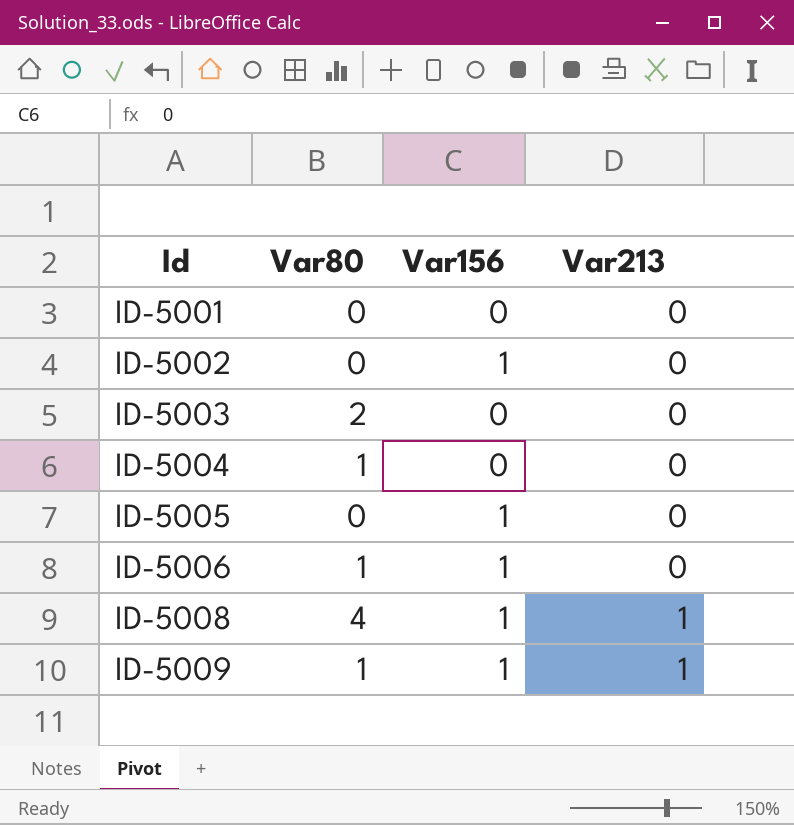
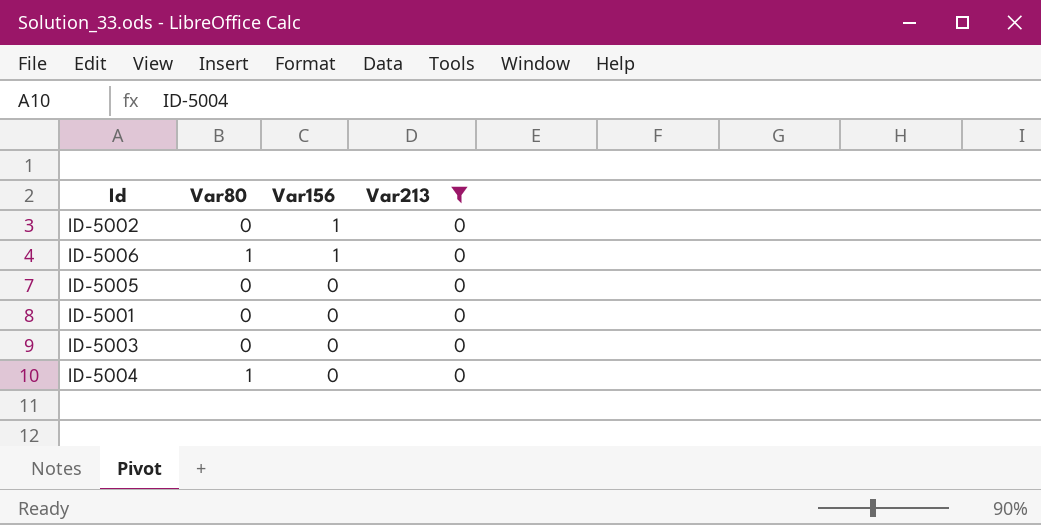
filter: none -> Var213 = 0
row order: Id ascending -> Var156 descending
ID-5005 | Var156: 1 -> 0
ID-5003 | Var80: 2 -> 0

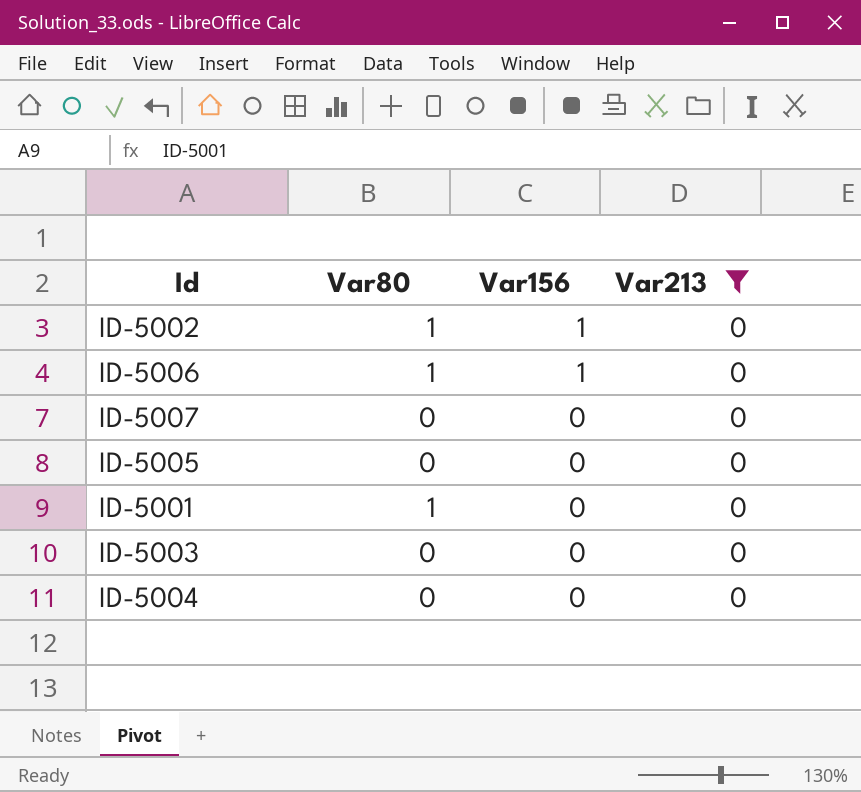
ID-5002 | Var80: 0 -> 1
row ID-5007: none -> 0 | 0 | 0
ID-5001 | Var80: 0 -> 1
ID-5004 | Var80: 1 -> 0

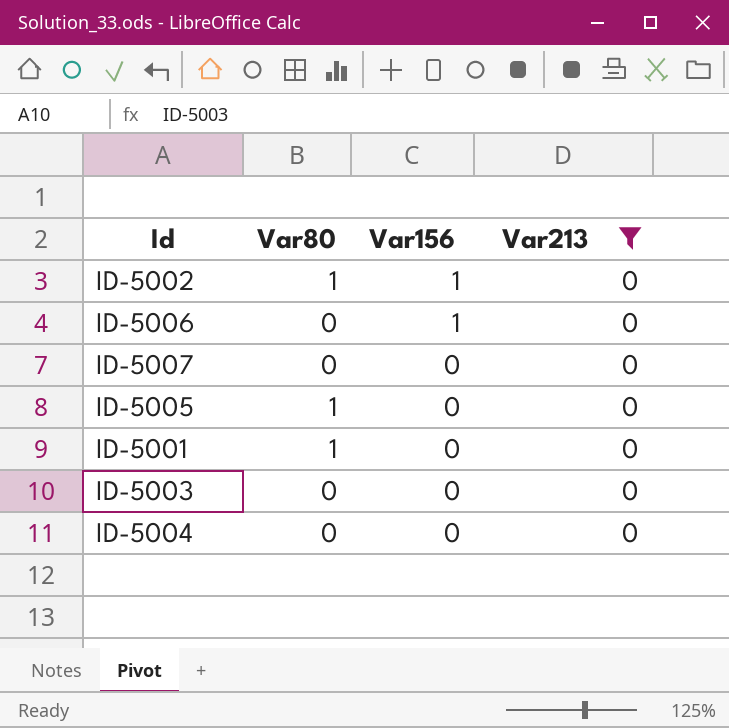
ID-5006 | Var80: 1 -> 0
ID-5005 | Var80: 0 -> 1

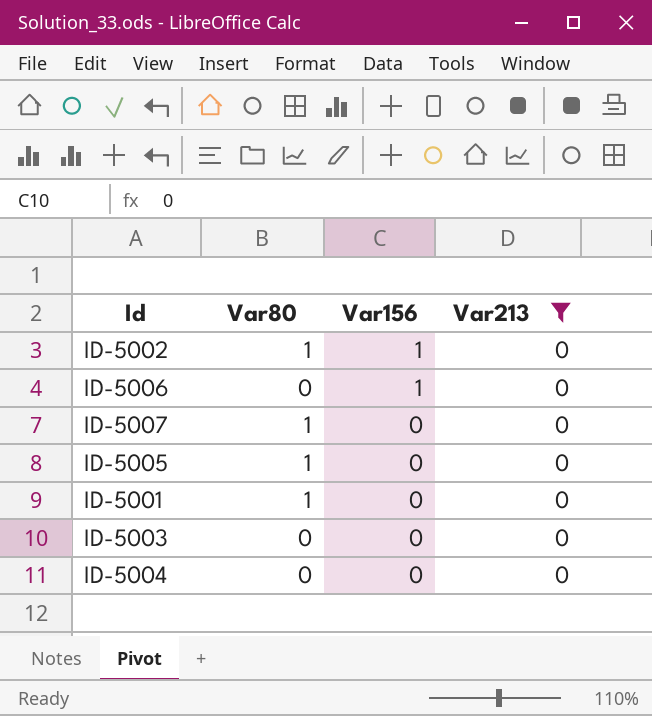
ID-5007 | Var80: 0 -> 1

